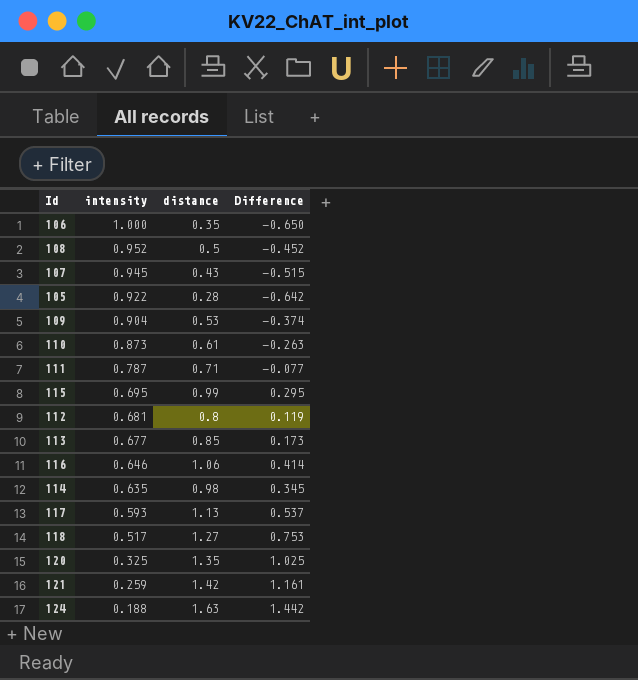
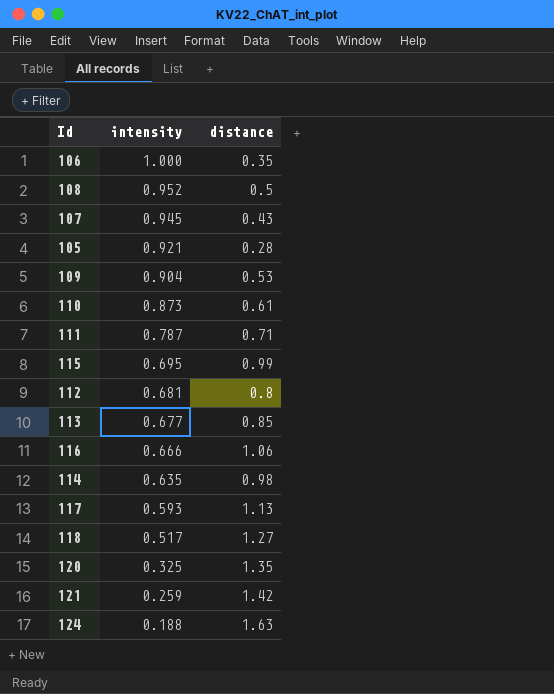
column Difference | formula: [distance] - [intensity] -> none
105 | intensity: 0.922 -> 0.921
116 | intensity: 0.646 -> 0.666

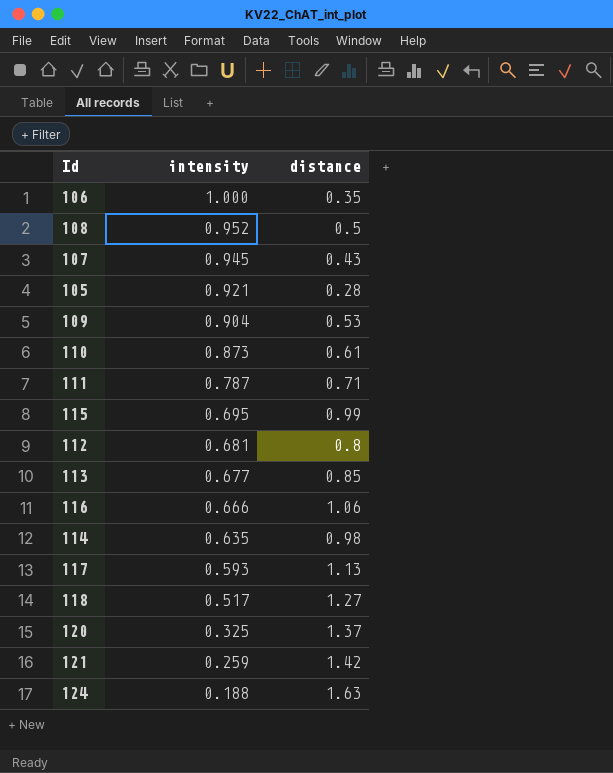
120 | distance: 1.35 -> 1.37

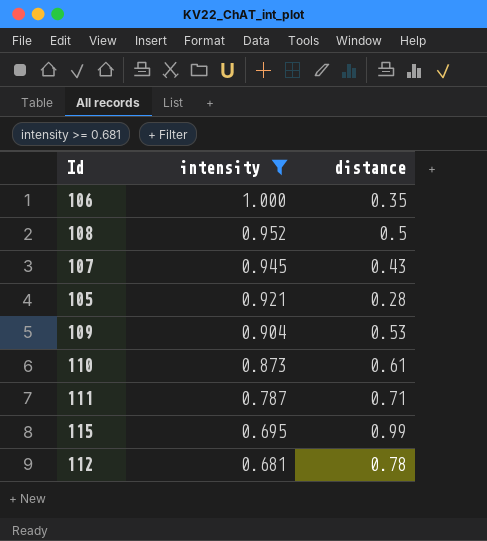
filter: none -> intensity >= 0.681
112 | distance: 0.8 -> 0.78

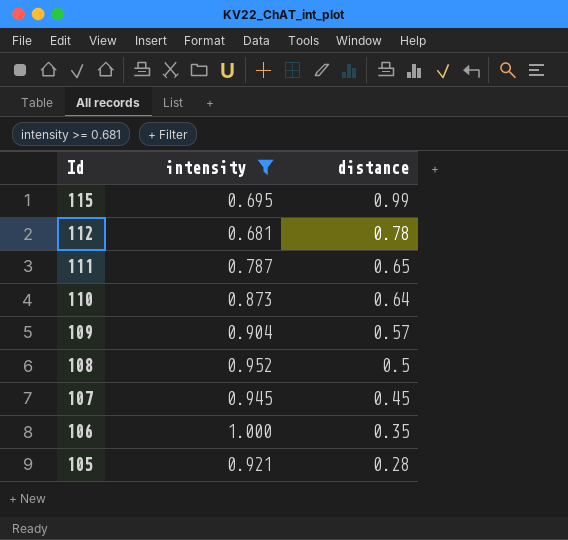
row order: intensity descending -> Id descending
111 | distance: 0.71 -> 0.65
110 | distance: 0.61 -> 0.64
109 | distance: 0.53 -> 0.57
107 | distance: 0.43 -> 0.45

